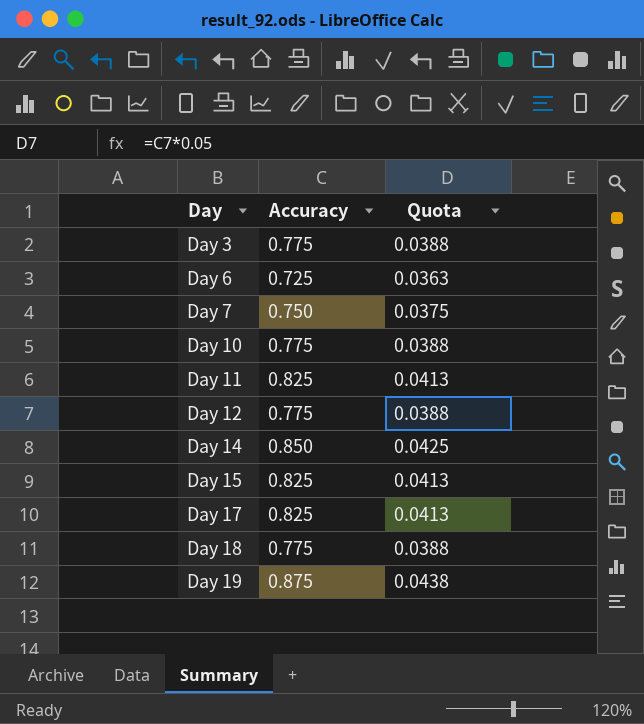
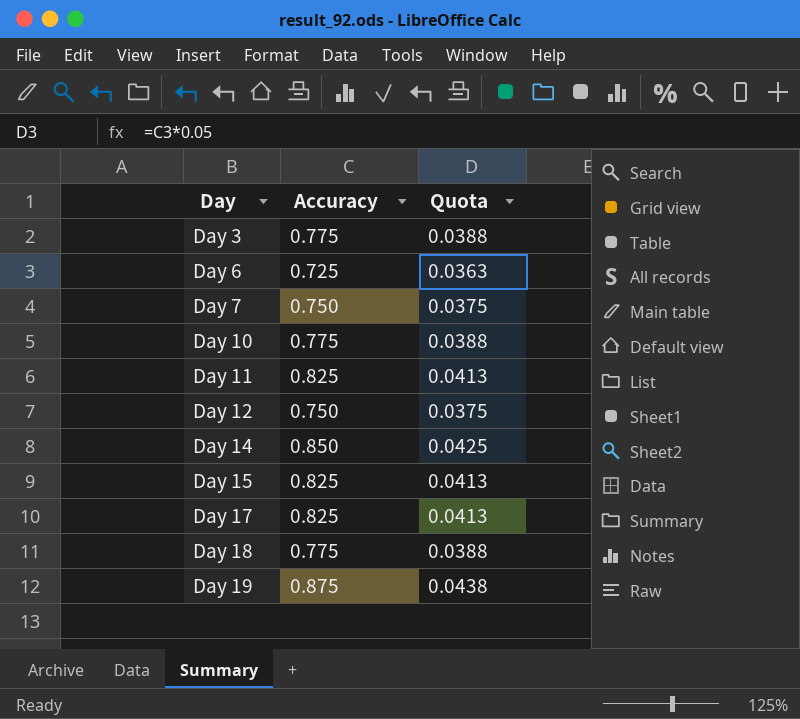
Day 12 | Accuracy: 0.775 -> 0.750
Day 12 | Quota: 0.0388 -> 0.0375

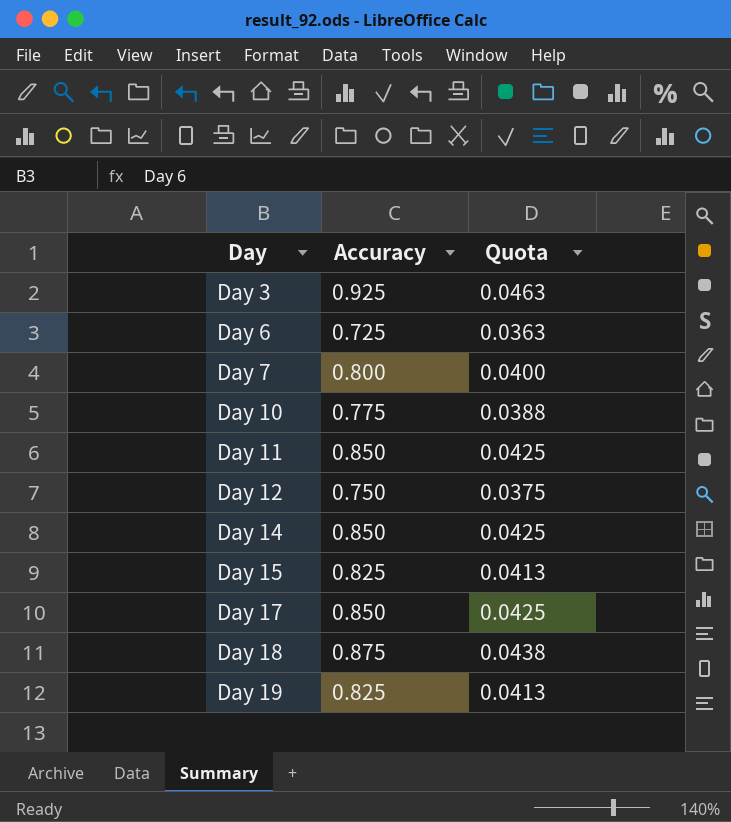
Day 3 | Accuracy: 0.775 -> 0.925
Day 3 | Quota: 0.0388 -> 0.0463
Day 7 | Accuracy: 0.750 -> 0.800
Day 7 | Quota: 0.0375 -> 0.0400
Day 11 | Accuracy: 0.825 -> 0.850
Day 11 | Quota: 0.0413 -> 0.0425
Day 17 | Accuracy: 0.825 -> 0.850
Day 17 | Quota: 0.0413 -> 0.0425
Day 18 | Accuracy: 0.775 -> 0.875
Day 18 | Quota: 0.0388 -> 0.0438
Day 19 | Accuracy: 0.875 -> 0.825
Day 19 | Quota: 0.0438 -> 0.0413

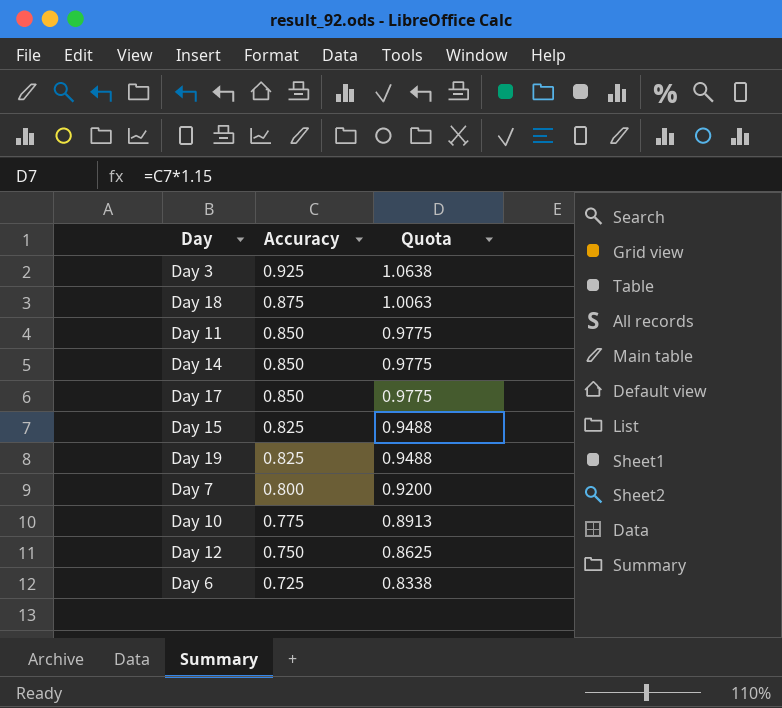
row order: Day ascending -> Accuracy descending
column Quota | formula: [Accuracy] * 0.05 -> [Accuracy] * 1.15

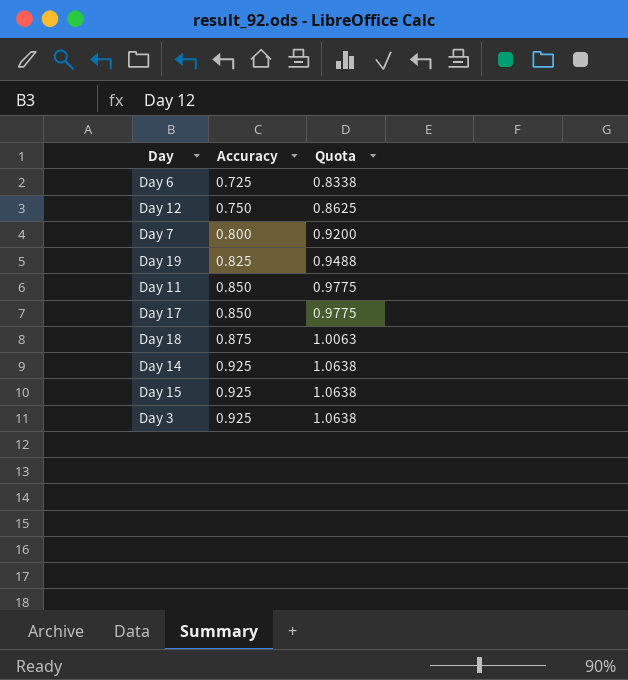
row order: Accuracy descending -> Accuracy ascending
row Day 10: 0.775 | 0.8913 -> none
Day 14 | Accuracy: 0.850 -> 0.925
Day 14 | Quota: 0.9775 -> 1.0638
Day 15 | Accuracy: 0.825 -> 0.925
Day 15 | Quota: 0.9488 -> 1.0638

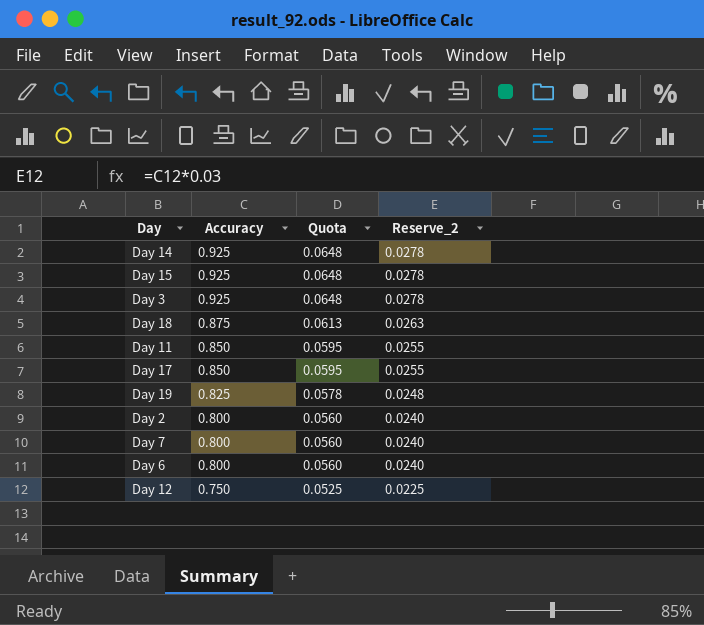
row order: Accuracy ascending -> Accuracy descending
column Quota | formula: [Accuracy] * 1.15 -> [Accuracy] * 0.07
column Reserve_2 | formula: none -> [Accuracy] * 0.03
row Day 2: none -> 0.800 | 0.0560 | 0.0240
Day 6 | Accuracy: 0.725 -> 0.800

